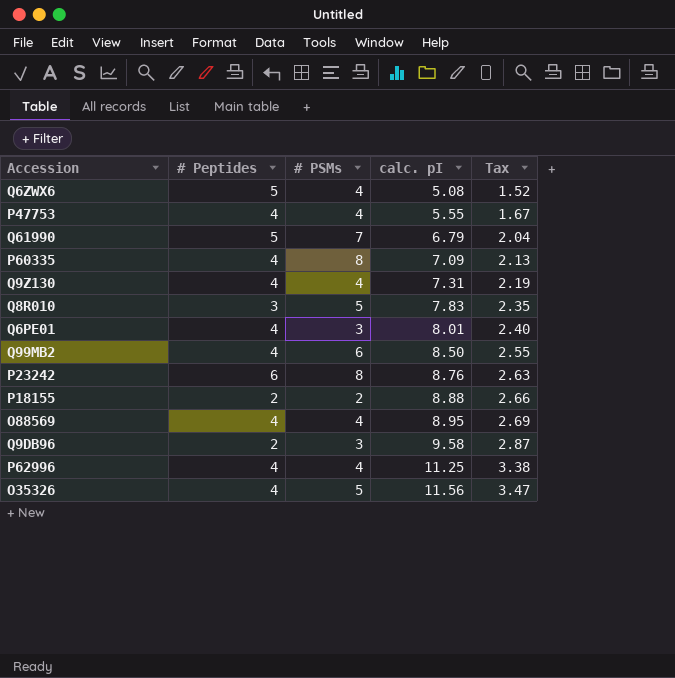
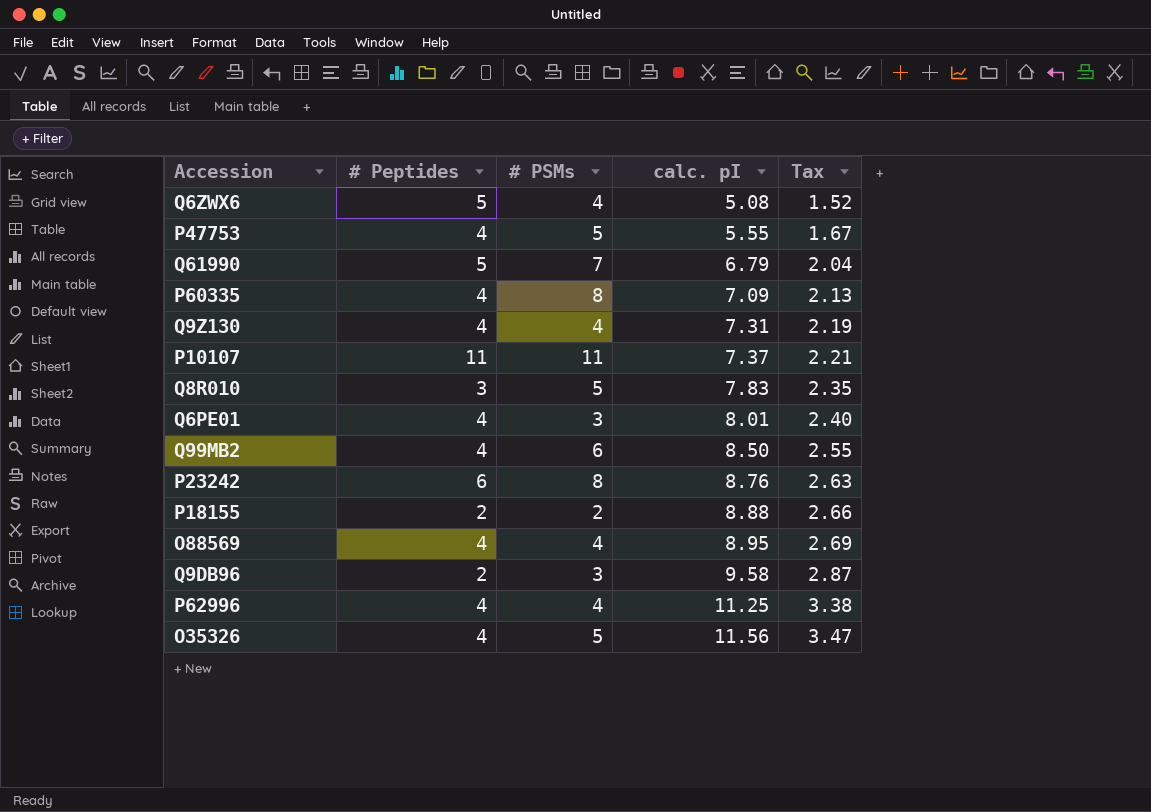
P47753 | # PSMs: 4 -> 5
row P10107: none -> 11 | 11 | 7.37 | 2.21

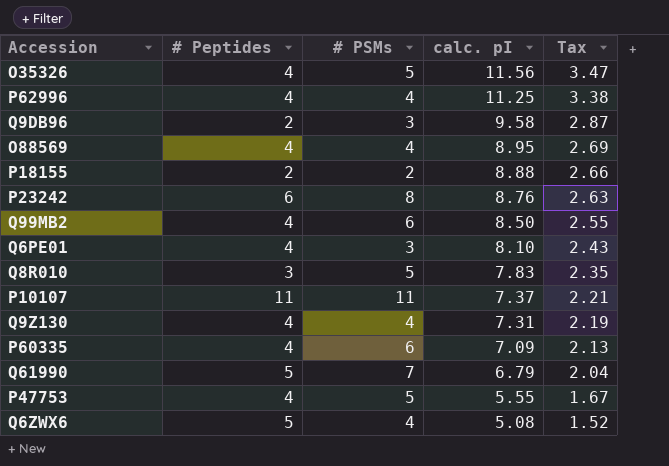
row order: calc. pI ascending -> calc. pI descending
Q6PE01 | calc. pI: 8.01 -> 8.10
Q6PE01 | Tax: 2.40 -> 2.43
P60335 | # PSMs: 8 -> 6

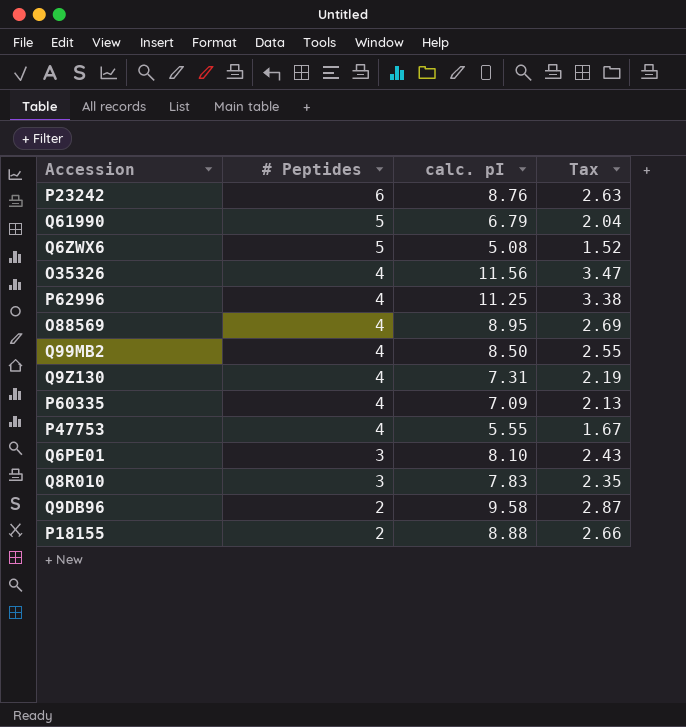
row order: calc. pI descending -> # Peptides descending
column # PSMs | position: 3 -> none
row P10107: 11 | 11 | 7.37 | 2.21 -> none
Q6PE01 | # Peptides: 4 -> 3

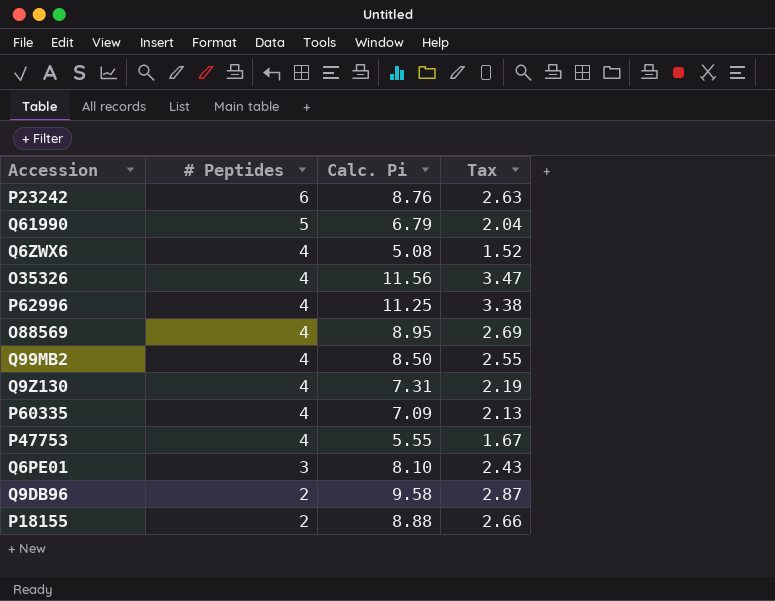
column name: calc. pI -> Calc. Pi
row Q8R010: 3 | 7.83 | 2.35 -> none
Q6ZWX6 | # Peptides: 5 -> 4

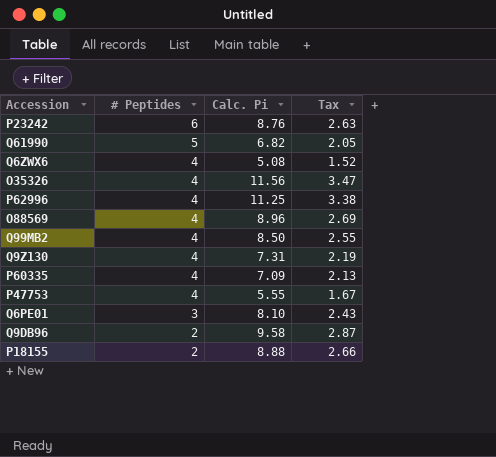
Q61990 | Calc. Pi: 6.79 -> 6.82
Q61990 | Tax: 2.04 -> 2.05
O88569 | Calc. Pi: 8.95 -> 8.96

